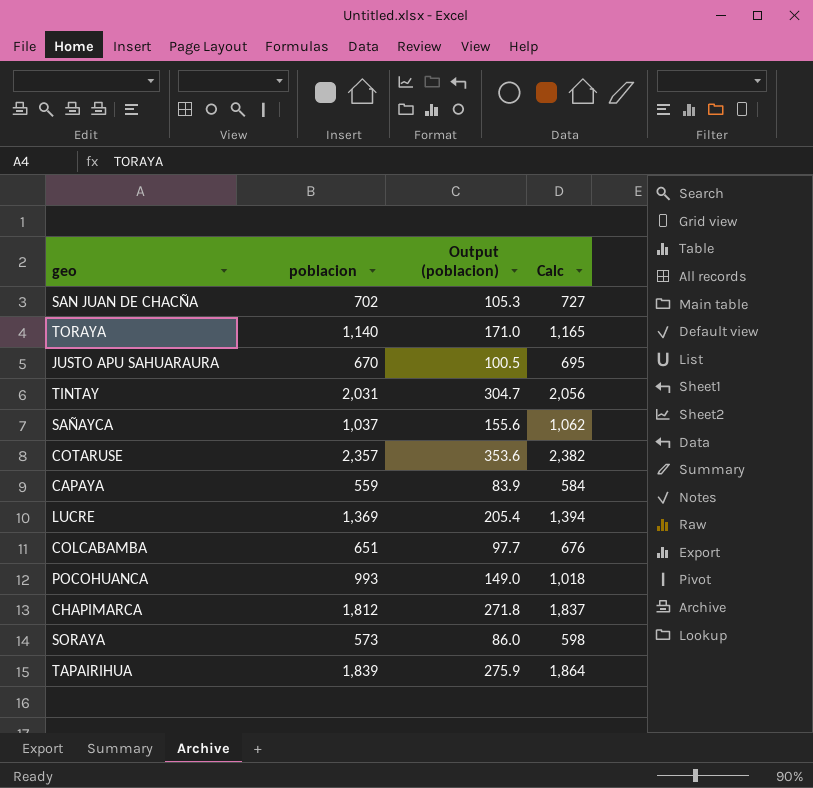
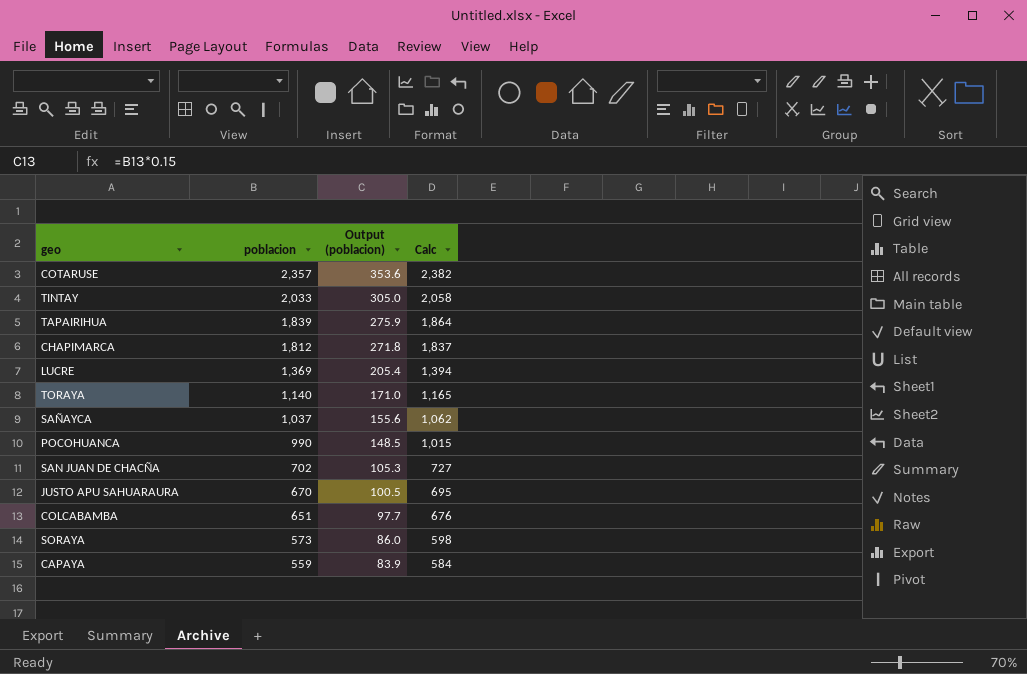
row order: none -> poblacion descending
TINTAY | poblacion: 2,031 -> 2,033
TINTAY | Output (poblacion): 304.7 -> 305.0
TINTAY | Calc: 2,056 -> 2,058
POCOHUANCA | poblacion: 993 -> 990
POCOHUANCA | Output (poblacion): 149.0 -> 148.5
POCOHUANCA | Calc: 1,018 -> 1,015

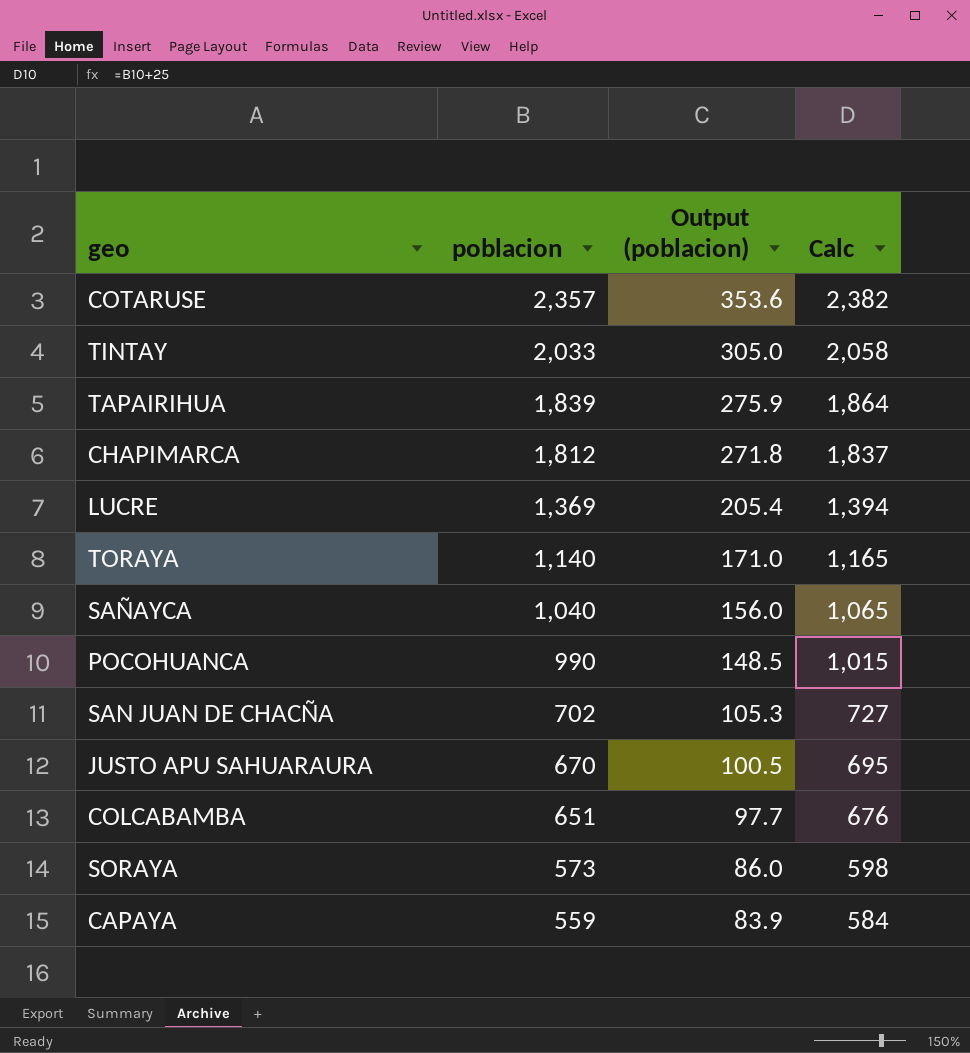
SAÑAYCA | poblacion: 1,037 -> 1,040
SAÑAYCA | Output (poblacion): 155.6 -> 156.0
SAÑAYCA | Calc: 1,062 -> 1,065

